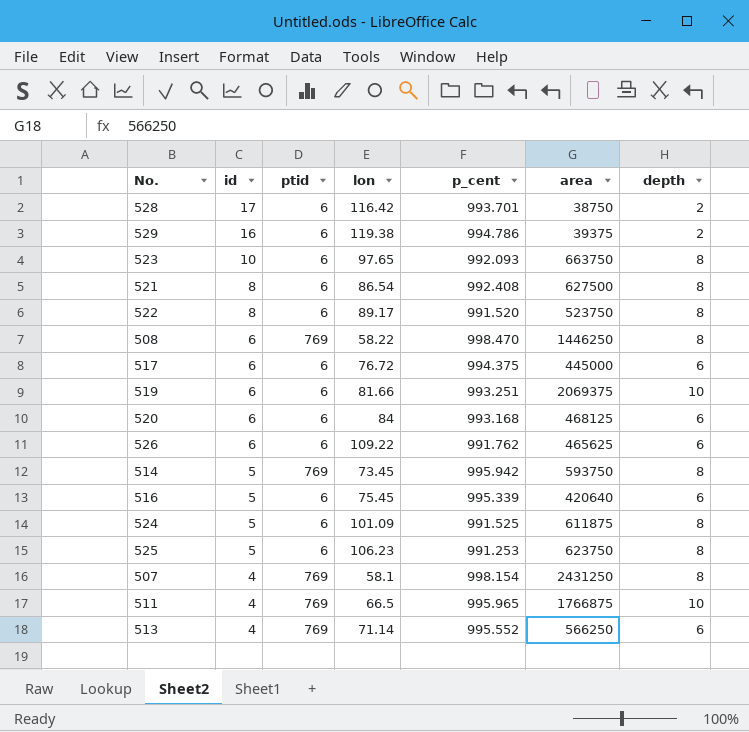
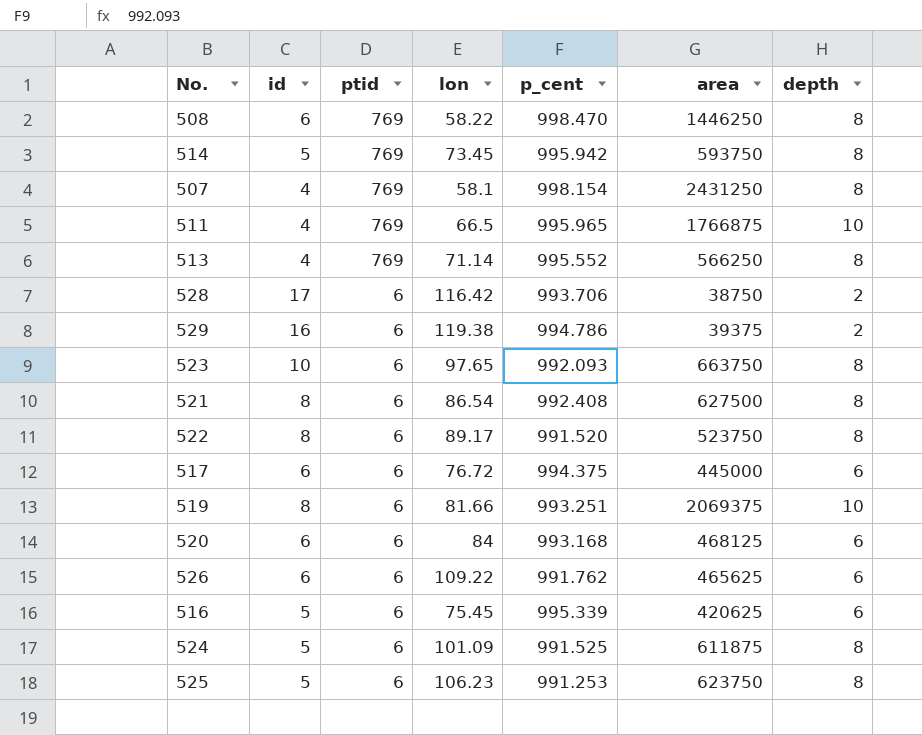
row order: id descending -> ptid descending
513 | depth: 6 -> 8
528 | p_cent: 993.701 -> 993.706
519 | id: 6 -> 8
516 | area: 420640 -> 420625

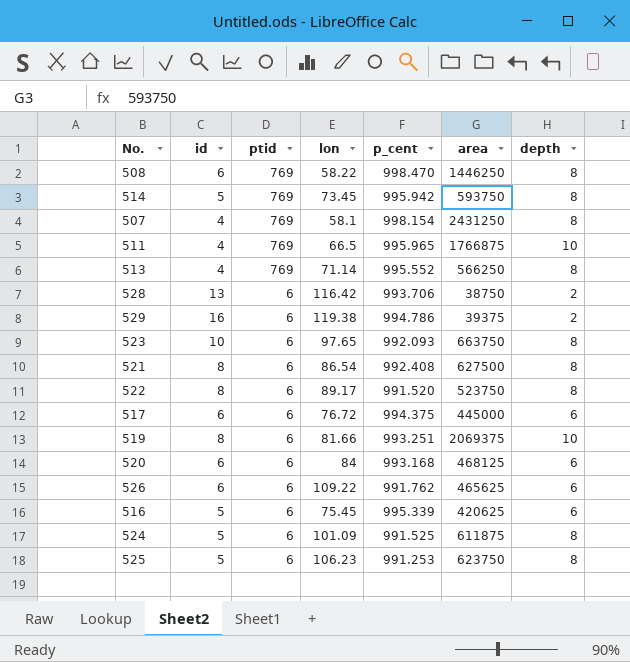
528 | id: 17 -> 13

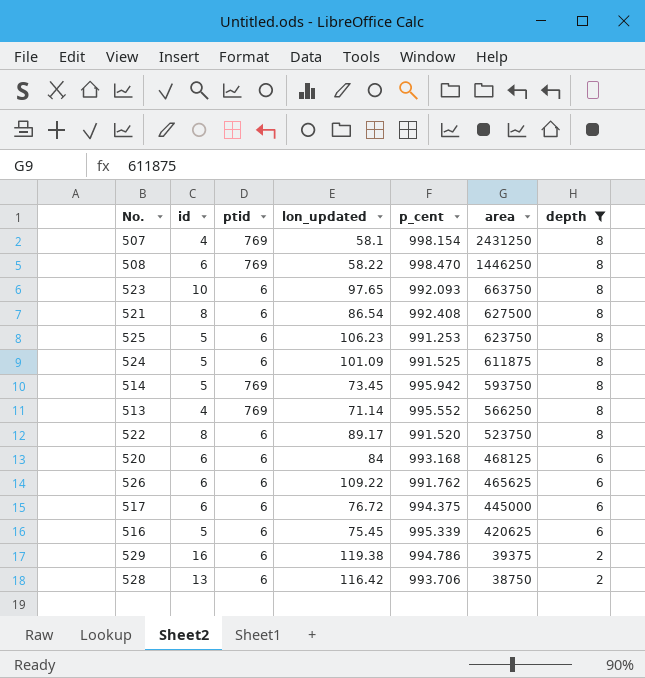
filter: none -> depth != 10
row order: ptid descending -> area descending
column name: lon -> lon_updated

